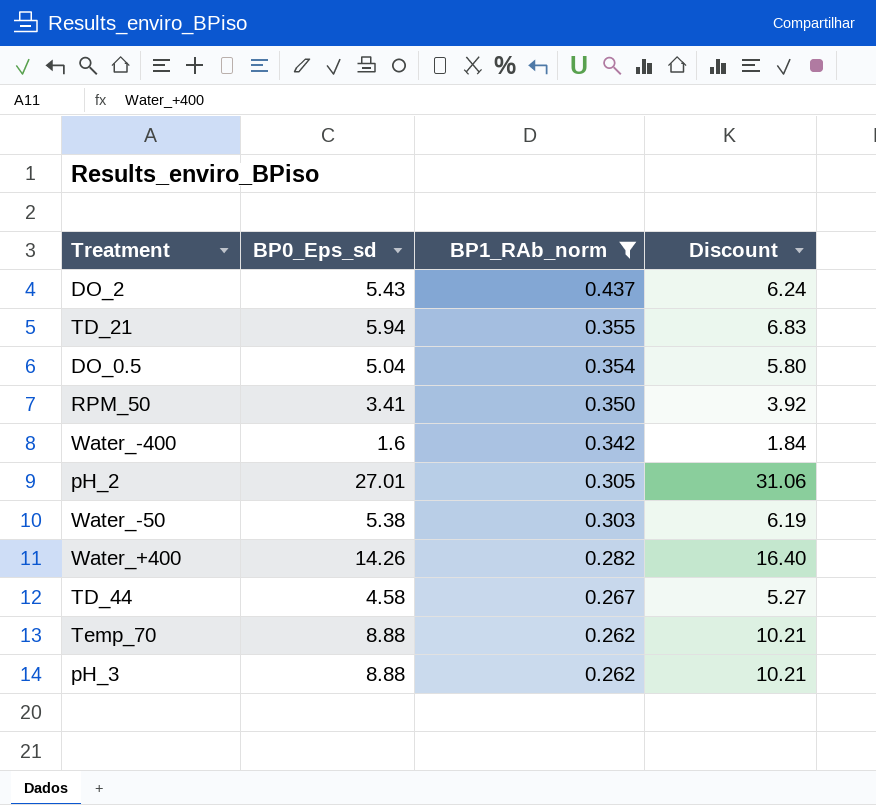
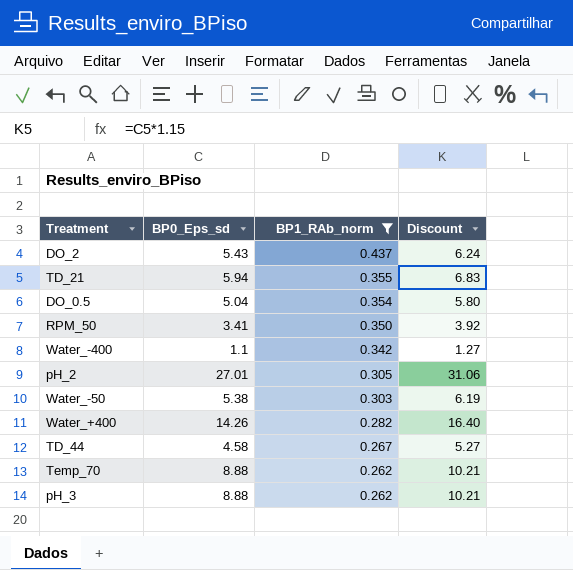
Water_-400 | BP0_Eps_sd: 1.6 -> 1.1
Water_-400 | Discount: 1.84 -> 1.27

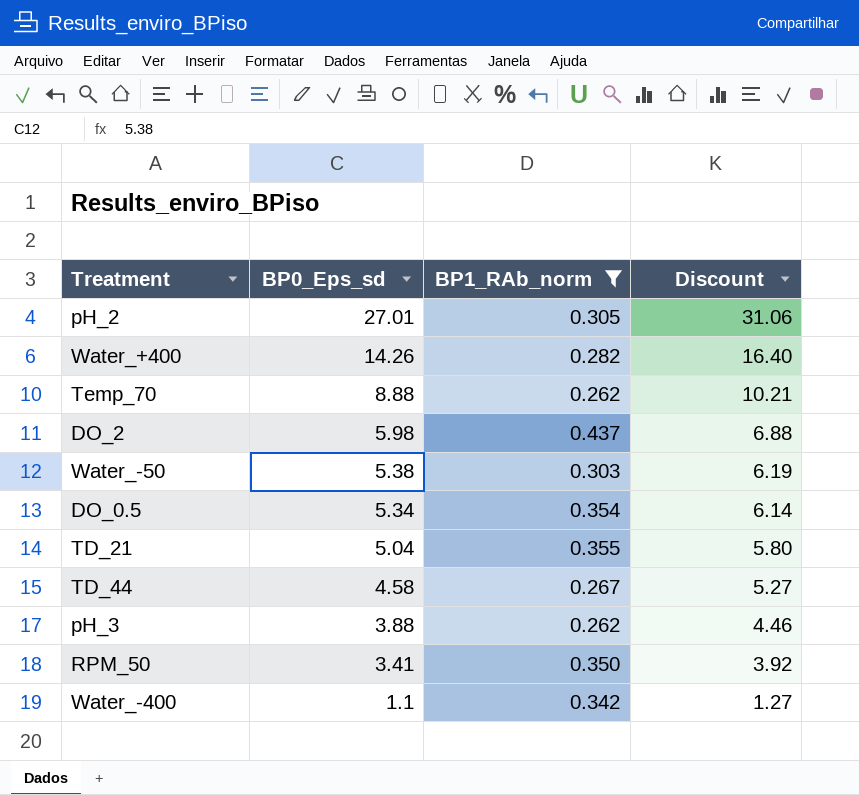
row order: BP1_RAb_norm descending -> BP0_Eps_sd descending
DO_2 | BP0_Eps_sd: 5.43 -> 5.98
DO_2 | Discount: 6.24 -> 6.88
DO_0.5 | BP0_Eps_sd: 5.04 -> 5.34
DO_0.5 | Discount: 5.80 -> 6.14
TD_21 | BP0_Eps_sd: 5.94 -> 5.04
TD_21 | Discount: 6.83 -> 5.80
pH_3 | BP0_Eps_sd: 8.88 -> 3.88
pH_3 | Discount: 10.21 -> 4.46

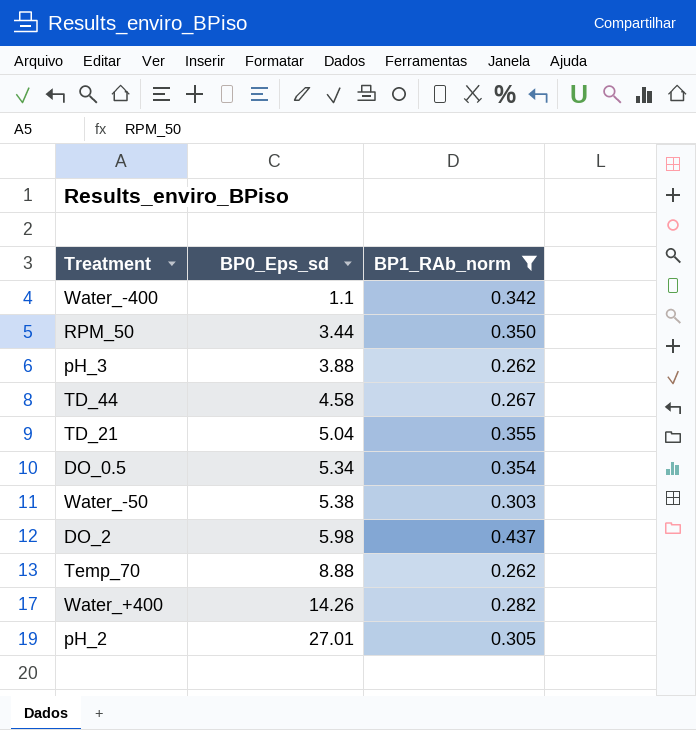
row order: BP0_Eps_sd descending -> BP0_Eps_sd ascending
column Discount | formula: [BP0_Eps_sd] * 1.15 -> none
RPM_50 | BP0_Eps_sd: 3.41 -> 3.44

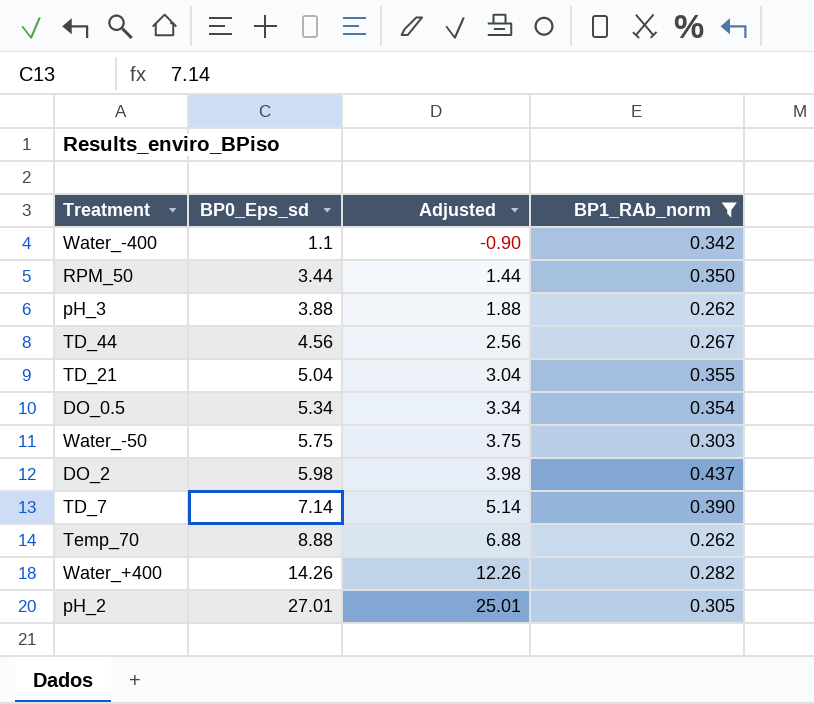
column Adjusted | formula: none -> [BP0_Eps_sd] - 2
TD_44 | BP0_Eps_sd: 4.58 -> 4.56
Water_-50 | BP0_Eps_sd: 5.38 -> 5.75
row TD_7: none -> 7.14 | 5.14 | 0.390

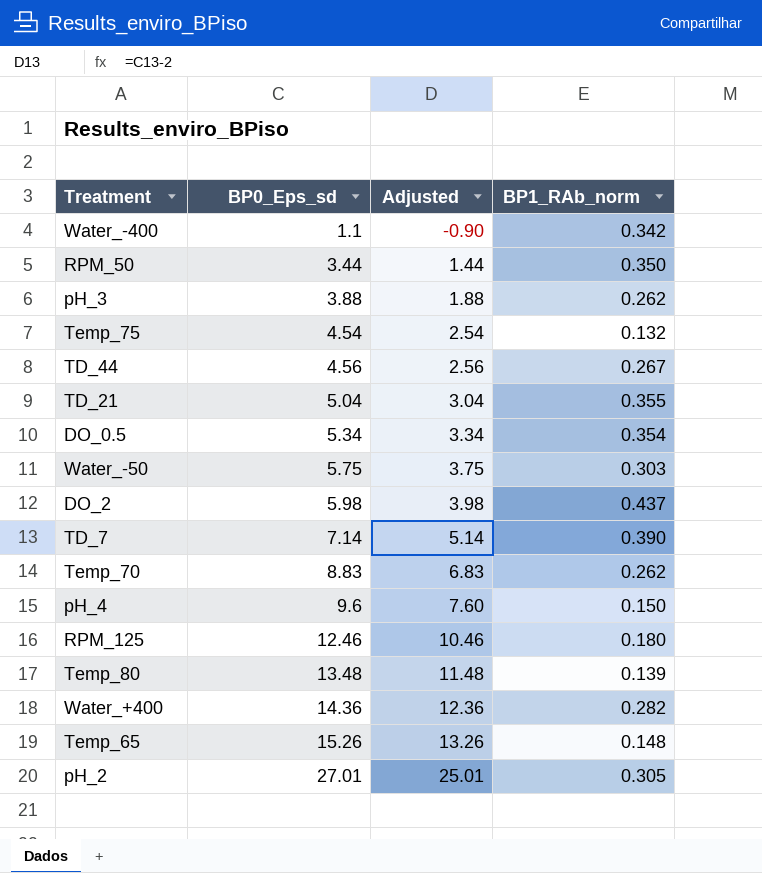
filter: BP1_RAb_norm >= 0.262 -> none
Temp_70 | BP0_Eps_sd: 8.88 -> 8.83
Temp_70 | Adjusted: 6.88 -> 6.83
Water_+400 | BP0_Eps_sd: 14.26 -> 14.36
Water_+400 | Adjusted: 12.26 -> 12.36

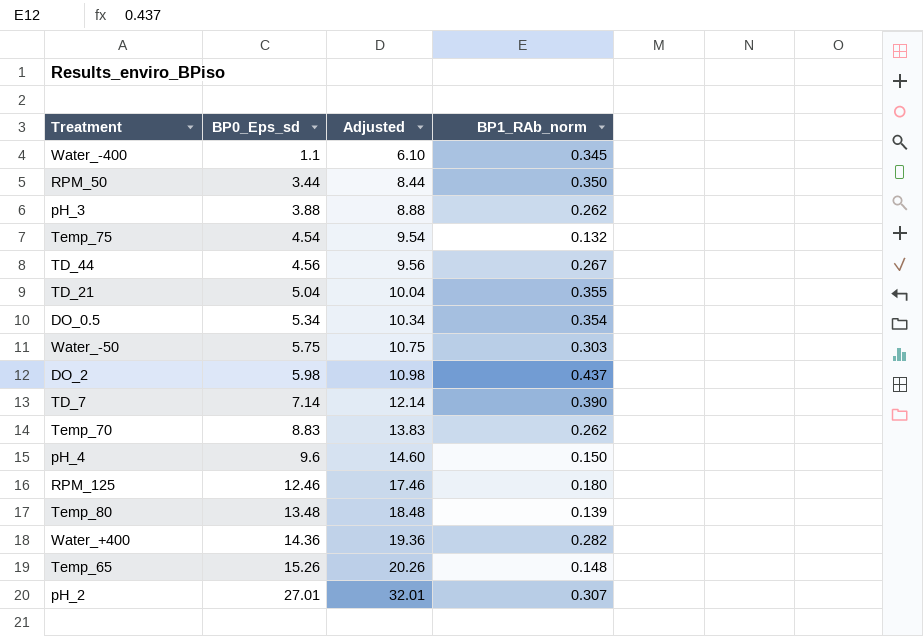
column Adjusted | formula: [BP0_Eps_sd] - 2 -> [BP0_Eps_sd] + 5
Water_-400 | BP1_RAb_norm: 0.342 -> 0.345
pH_2 | BP1_RAb_norm: 0.305 -> 0.307

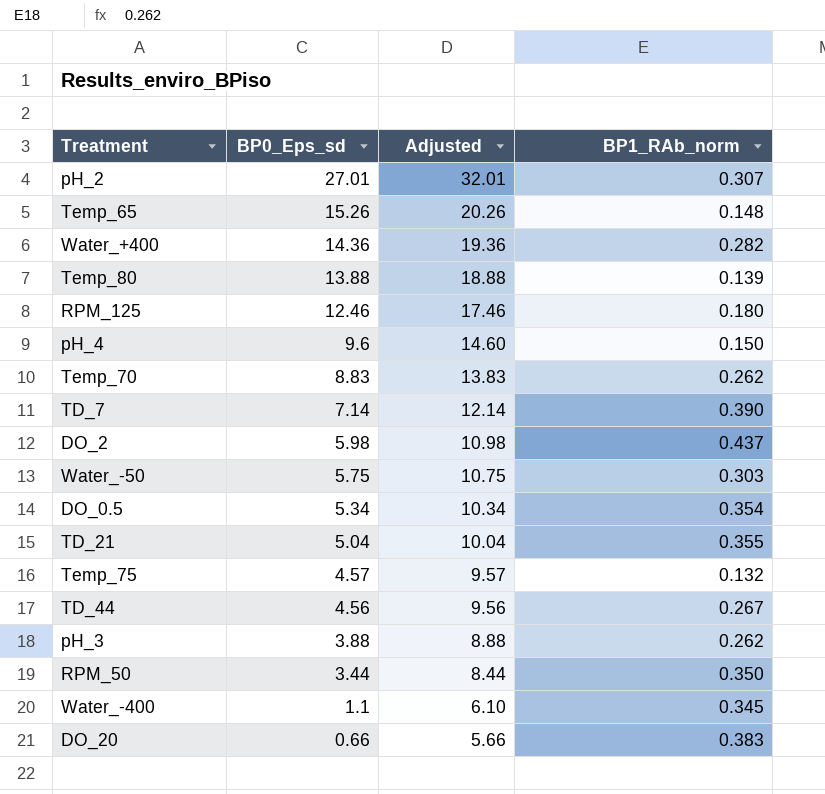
row order: BP0_Eps_sd ascending -> BP0_Eps_sd descending
Temp_80 | BP0_Eps_sd: 13.48 -> 13.88
Temp_80 | Adjusted: 18.48 -> 18.88
Temp_75 | BP0_Eps_sd: 4.54 -> 4.57
Temp_75 | Adjusted: 9.54 -> 9.57
row DO_20: none -> 0.66 | 5.66 | 0.383

